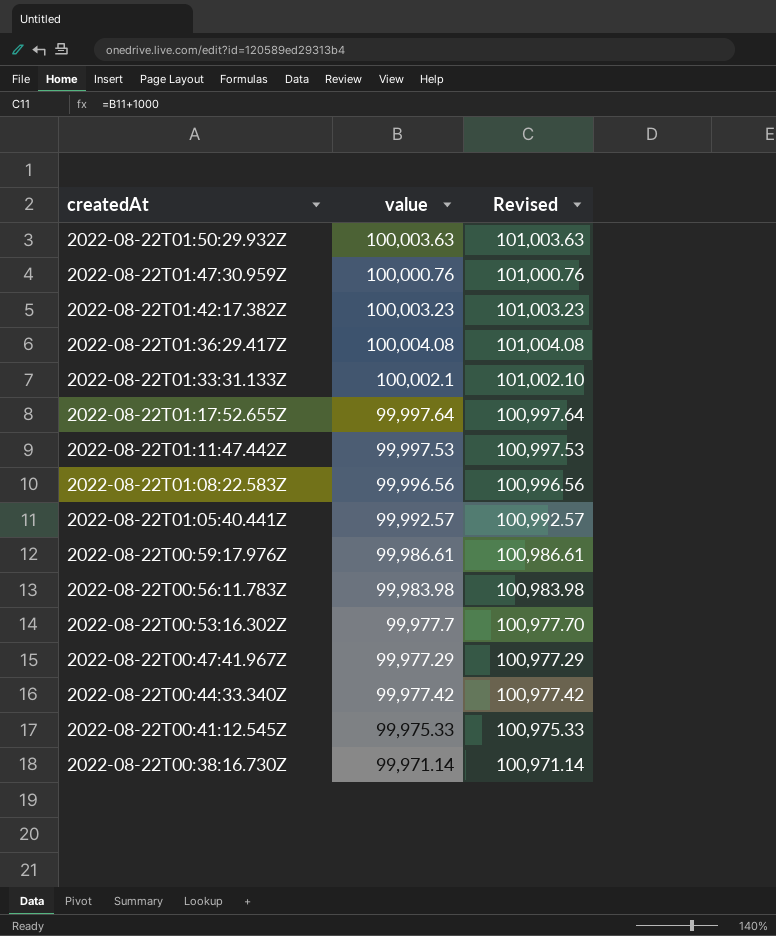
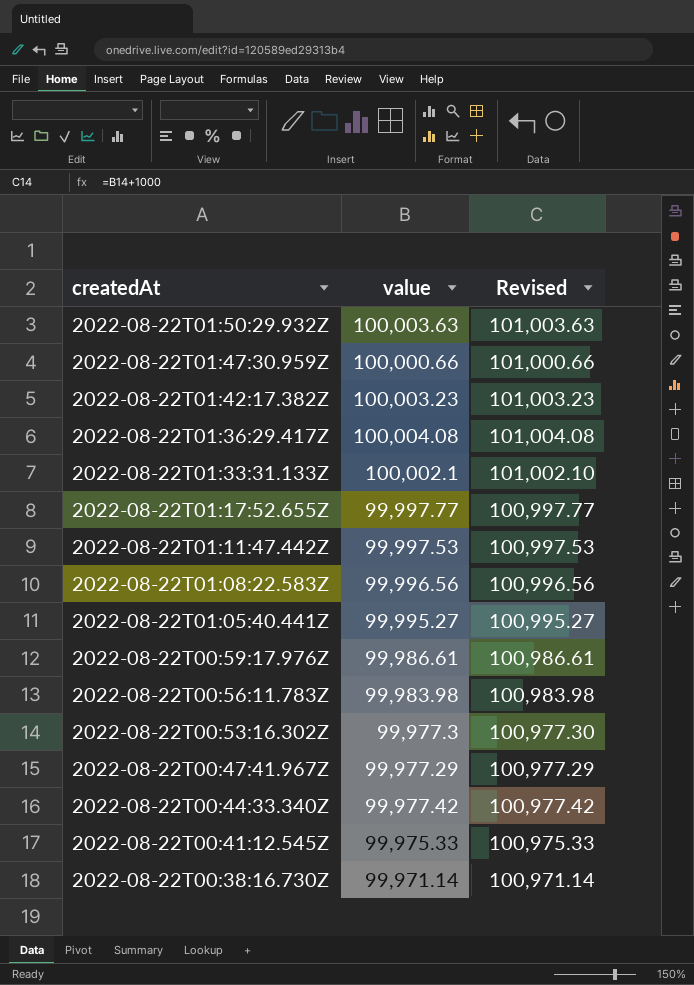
2022-08-22T01:47:30.959Z | value: 100,000.76 -> 100,000.66
2022-08-22T01:47:30.959Z | Revised: 101,000.76 -> 101,000.66
2022-08-22T01:17:52.655Z | value: 99,997.64 -> 99,997.77
2022-08-22T01:17:52.655Z | Revised: 100,997.64 -> 100,997.77
2022-08-22T01:05:40.441Z | value: 99,992.57 -> 99,995.27
2022-08-22T01:05:40.441Z | Revised: 100,992.57 -> 100,995.27
2022-08-22T00:53:16.302Z | value: 99,977.7 -> 99,977.3
2022-08-22T00:53:16.302Z | Revised: 100,977.70 -> 100,977.30

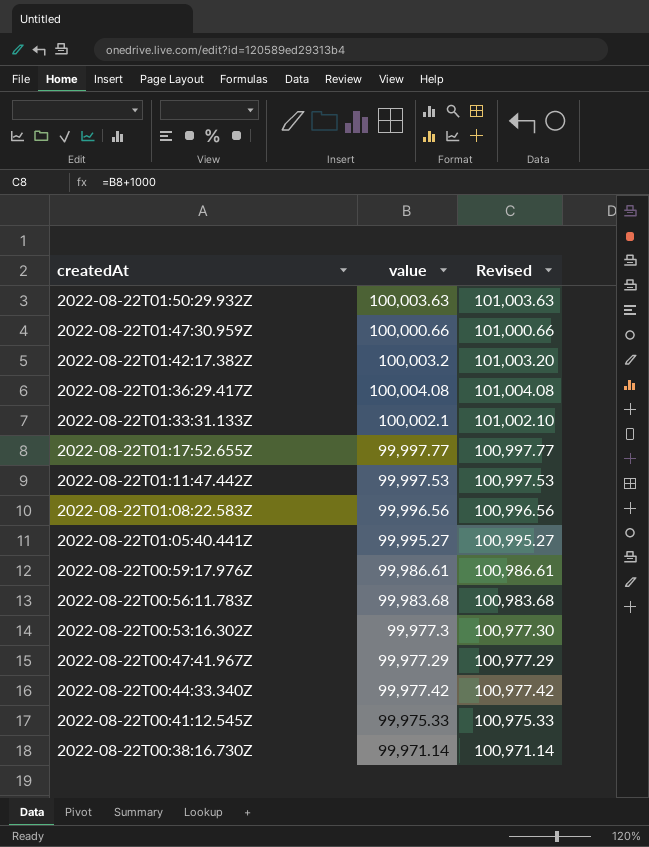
2022-08-22T01:42:17.382Z | value: 100,003.23 -> 100,003.2
2022-08-22T01:42:17.382Z | Revised: 101,003.23 -> 101,003.20
2022-08-22T00:56:11.783Z | value: 99,983.98 -> 99,983.68
2022-08-22T00:56:11.783Z | Revised: 100,983.98 -> 100,983.68

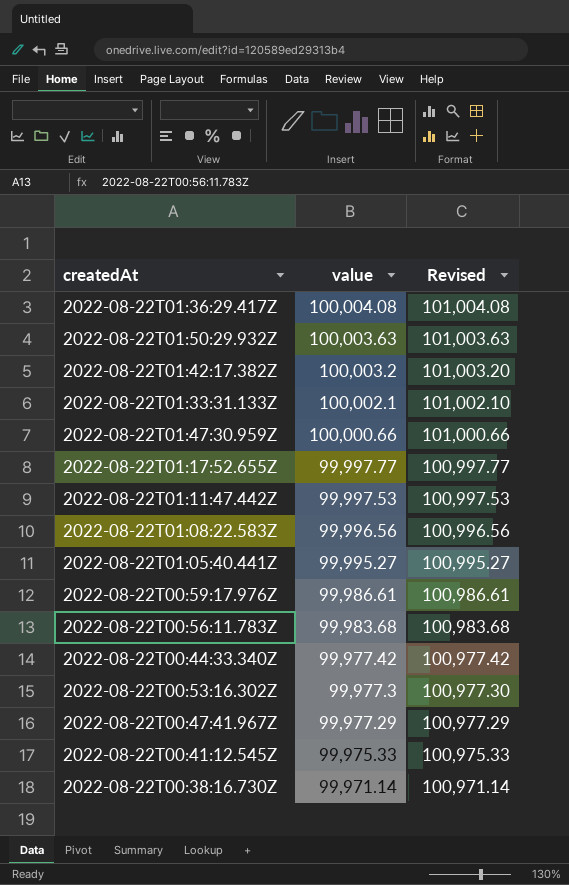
row order: createdAt descending -> value descending

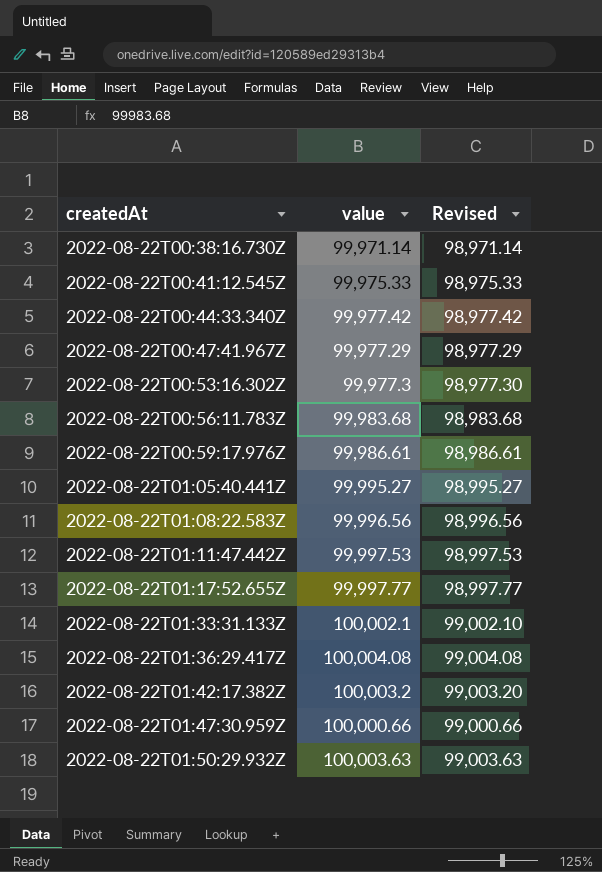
row order: value descending -> createdAt ascending
column Revised | formula: [value] + 1000 -> [value] - 1000

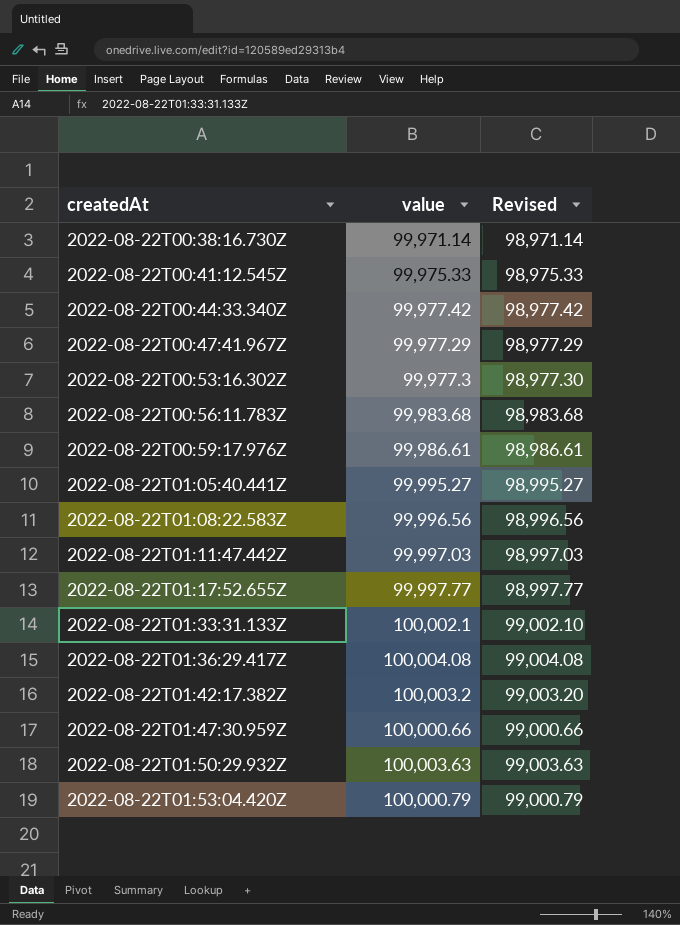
2022-08-22T01:11:47.442Z | value: 99,997.53 -> 99,997.03
2022-08-22T01:11:47.442Z | Revised: 98,997.53 -> 98,997.03
row 2022-08-22T01:53:04.420Z: none -> 100,000.79 | 99,000.79

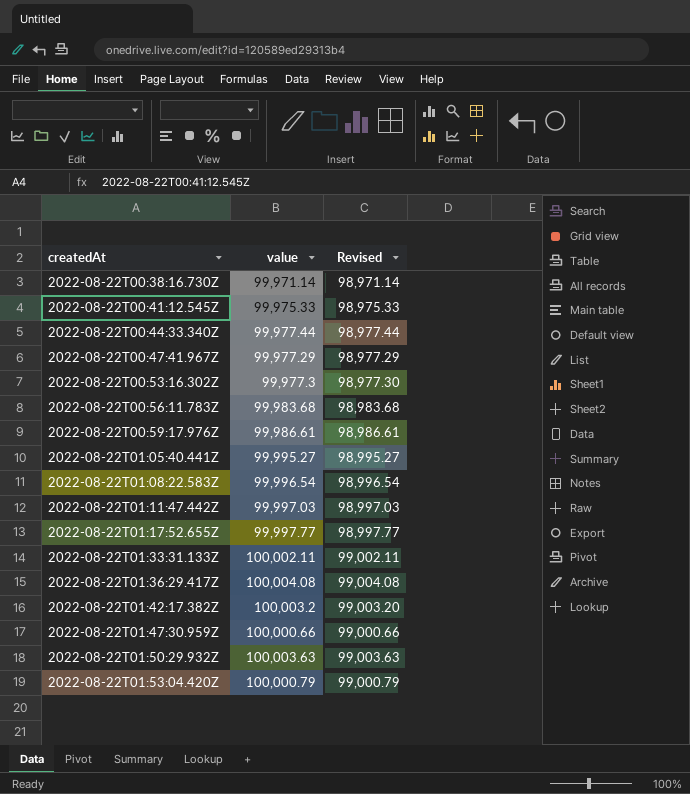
2022-08-22T00:44:33.340Z | value: 99,977.42 -> 99,977.44
2022-08-22T00:44:33.340Z | Revised: 98,977.42 -> 98,977.44
2022-08-22T01:08:22.583Z | value: 99,996.56 -> 99,996.54
2022-08-22T01:08:22.583Z | Revised: 98,996.56 -> 98,996.54
2022-08-22T01:33:31.133Z | value: 100,002.1 -> 100,002.11
2022-08-22T01:33:31.133Z | Revised: 99,002.10 -> 99,002.11

